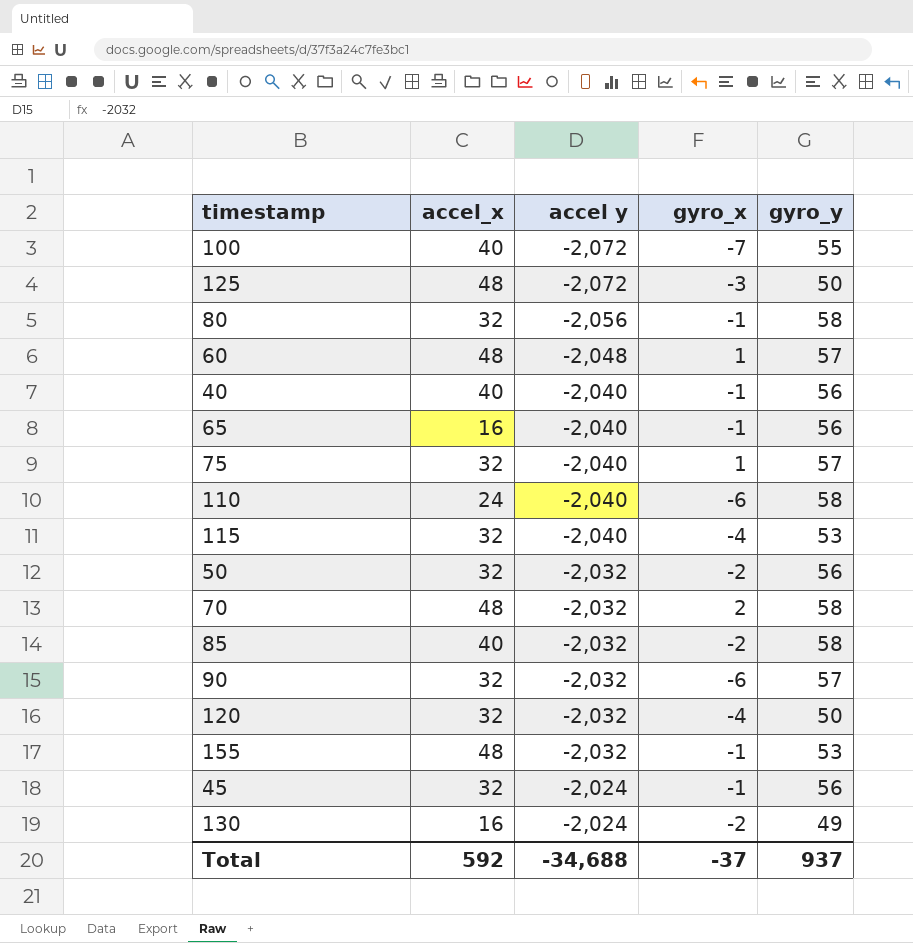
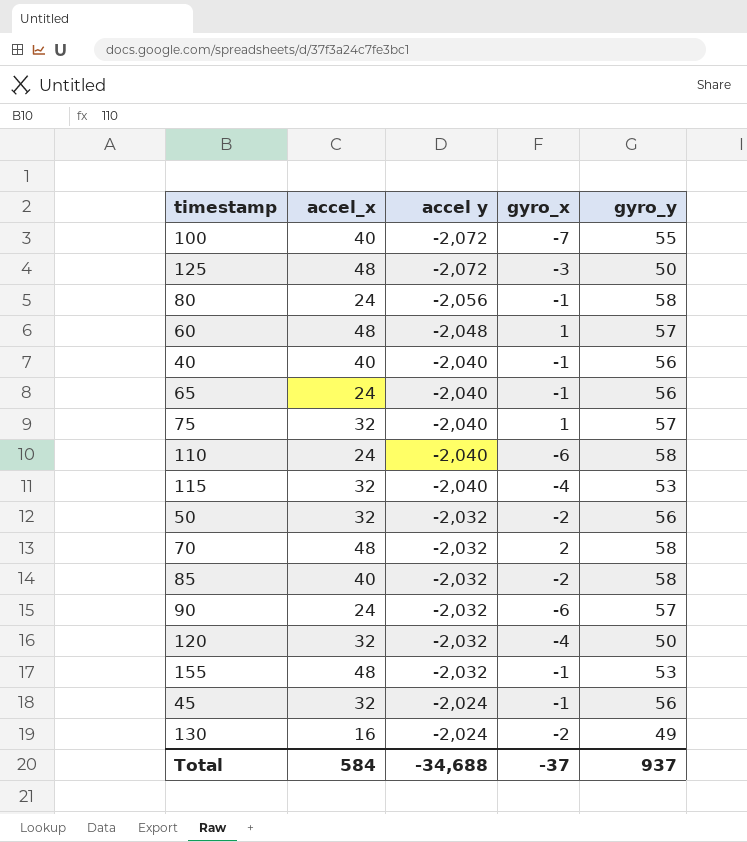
80 | accel_x: 32 -> 24
65 | accel_x: 16 -> 24
90 | accel_x: 32 -> 24
Total | accel_x: 592 -> 584

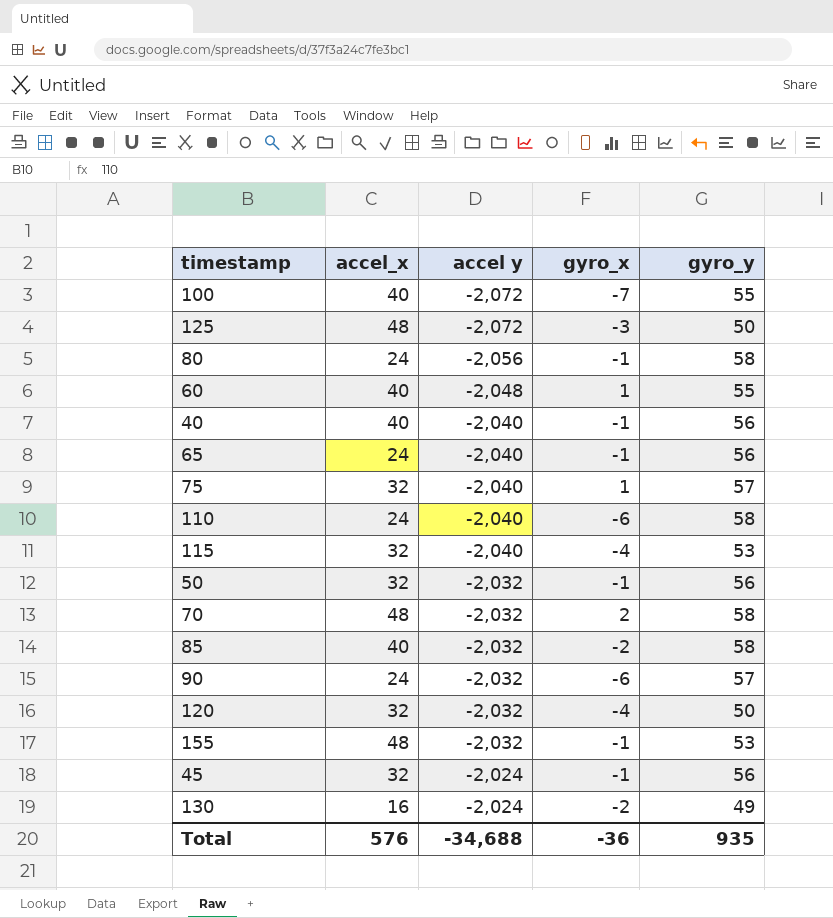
60 | accel_x: 48 -> 40
60 | gyro_y: 57 -> 55
50 | gyro_x: -2 -> -1
Total | accel_x: 584 -> 576
Total | gyro_x: -37 -> -36
Total | gyro_y: 937 -> 935

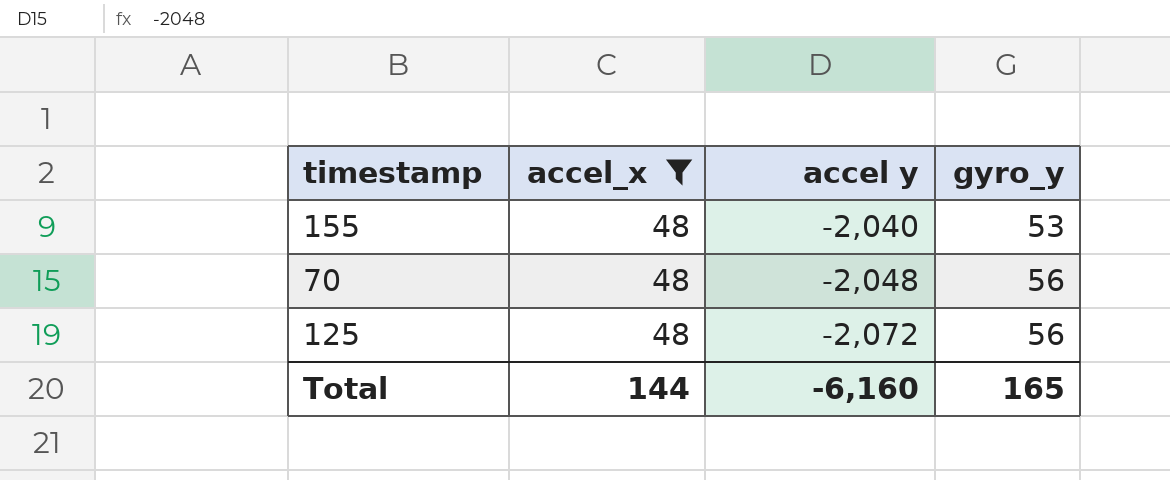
filter: none -> accel_x = 48
row order: accel y ascending -> accel y descending
column gyro_x | position: 4 -> none
155 | accel y: -2,032 -> -2,040
70 | accel y: -2,032 -> -2,048
70 | gyro_y: 58 -> 56
125 | gyro_y: 50 -> 56
Total | accel_x: 576 -> 144
Total | accel y: -34,688 -> -6,160
Total | gyro_y: 935 -> 165

